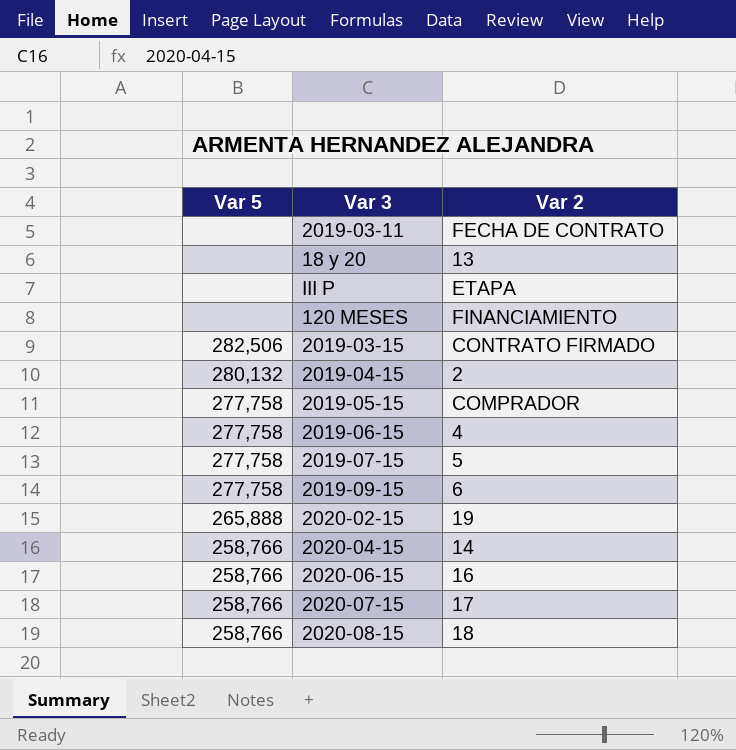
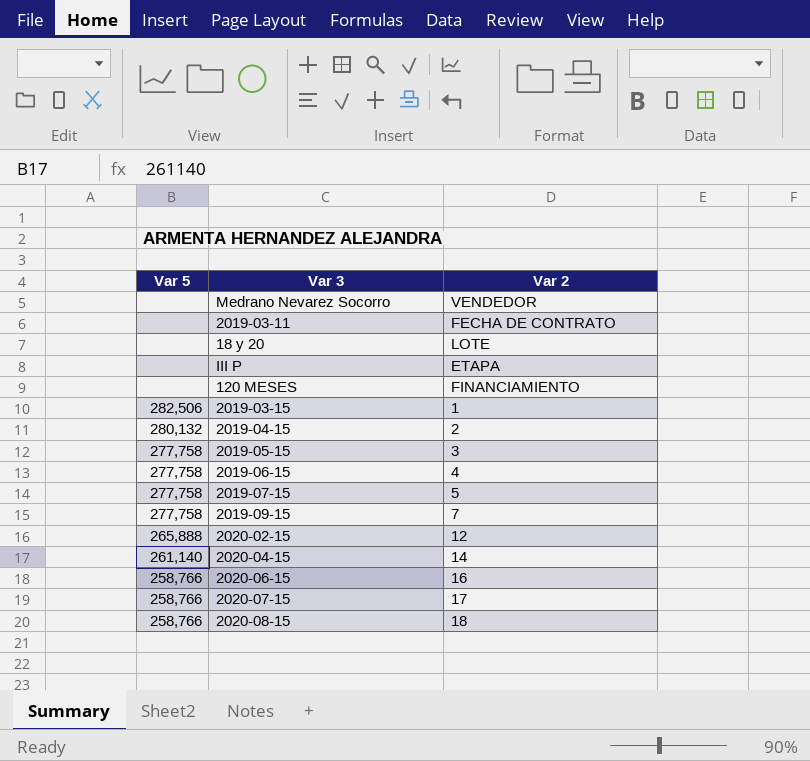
row Medrano Nevarez Socorro: none -> none | VENDEDOR
18 y 20 | Var 2: 13 -> LOTE
2019-03-15 | Var 2: CONTRATO FIRMADO -> 1
2019-05-15 | Var 2: COMPRADOR -> 3
2019-09-15 | Var 2: 6 -> 7
2020-02-15 | Var 2: 19 -> 12
2020-04-15 | Var 5: 258,766 -> 261,140

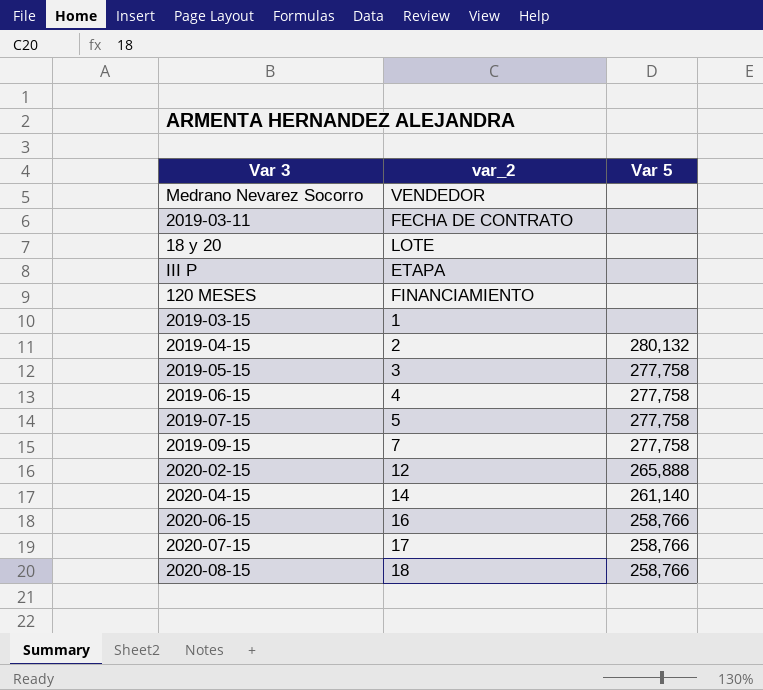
column name: Var 2 -> var_2
column Var 5 | position: 1 -> 3
2019-03-15 | Var 5: 282,506 -> none

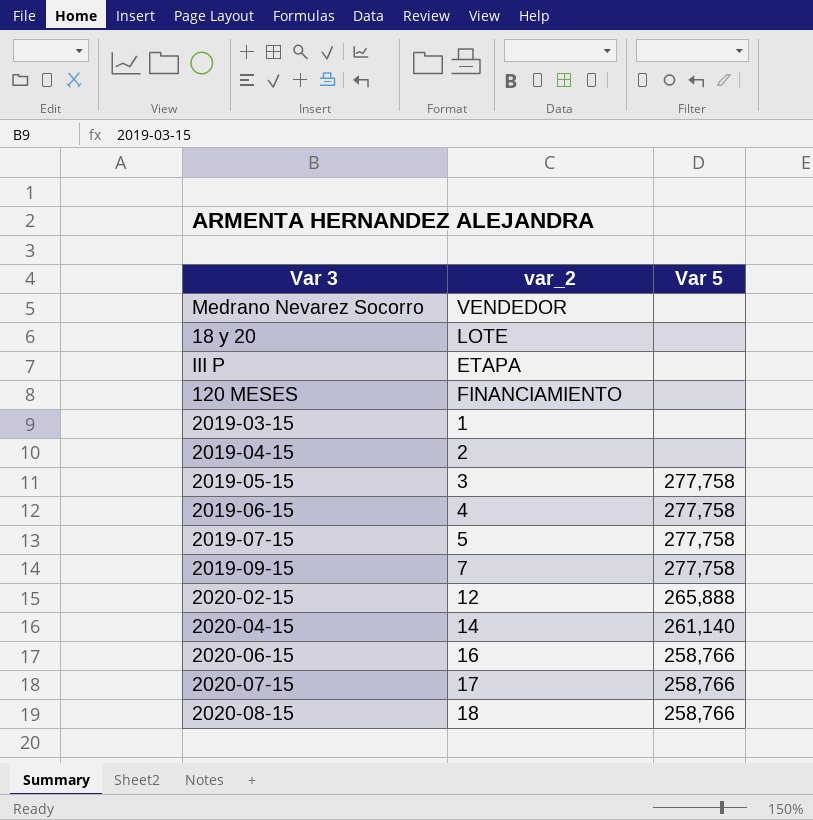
row 2019-03-11: FECHA DE CONTRATO | none -> none
2019-04-15 | Var 5: 280,132 -> none

